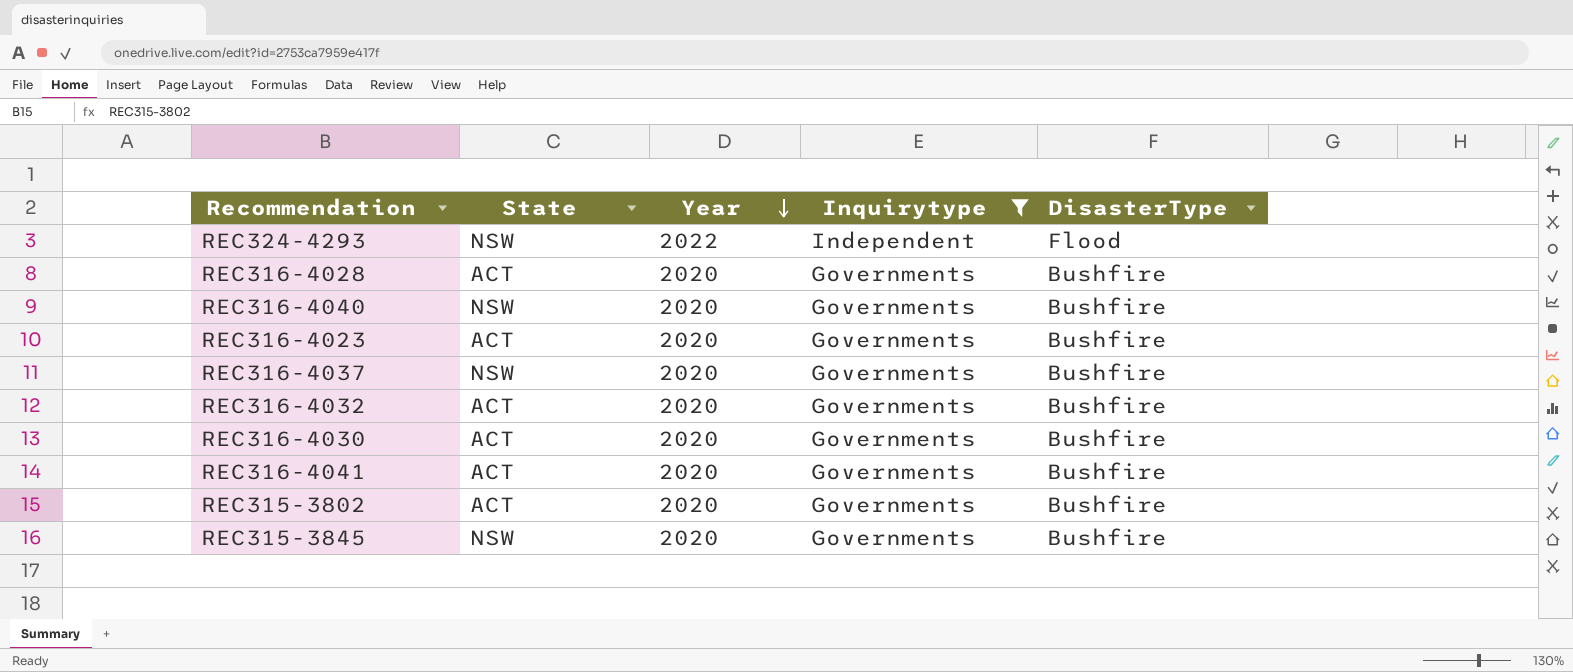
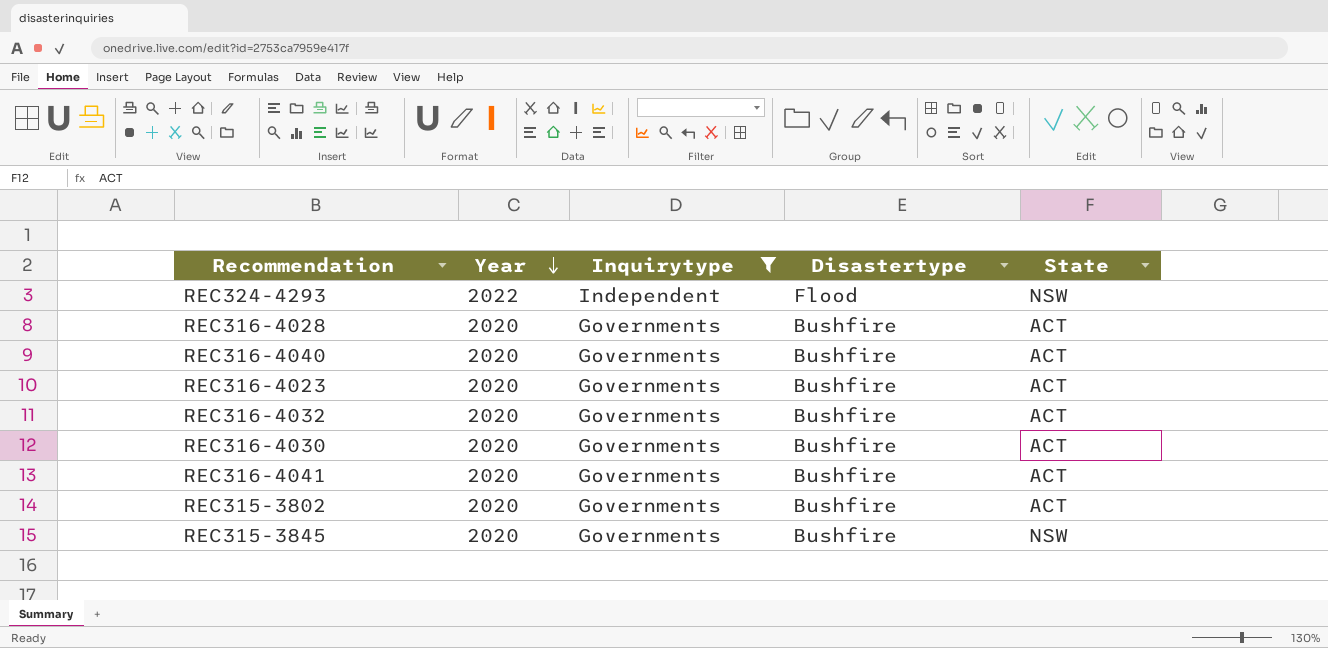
column name: DisasterType -> Disastertype
column State | position: 2 -> 5
row REC316-4037: NSW | 2020 | Governments | Bushfire -> none
REC316-4040 | State: NSW -> ACT

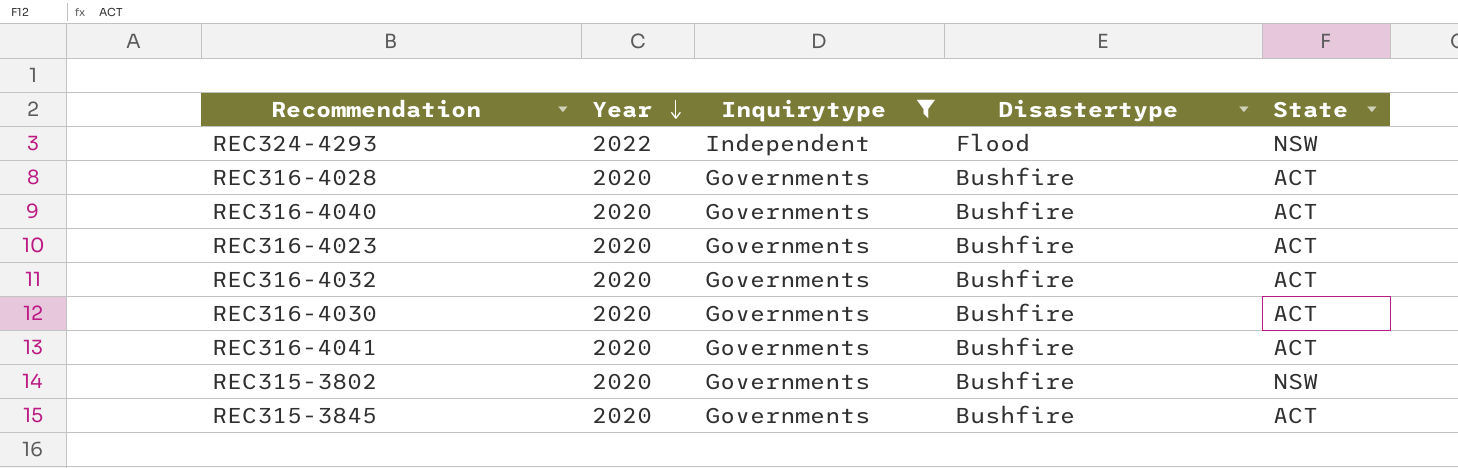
REC315-3802 | State: ACT -> NSW
REC315-3845 | State: NSW -> ACT

